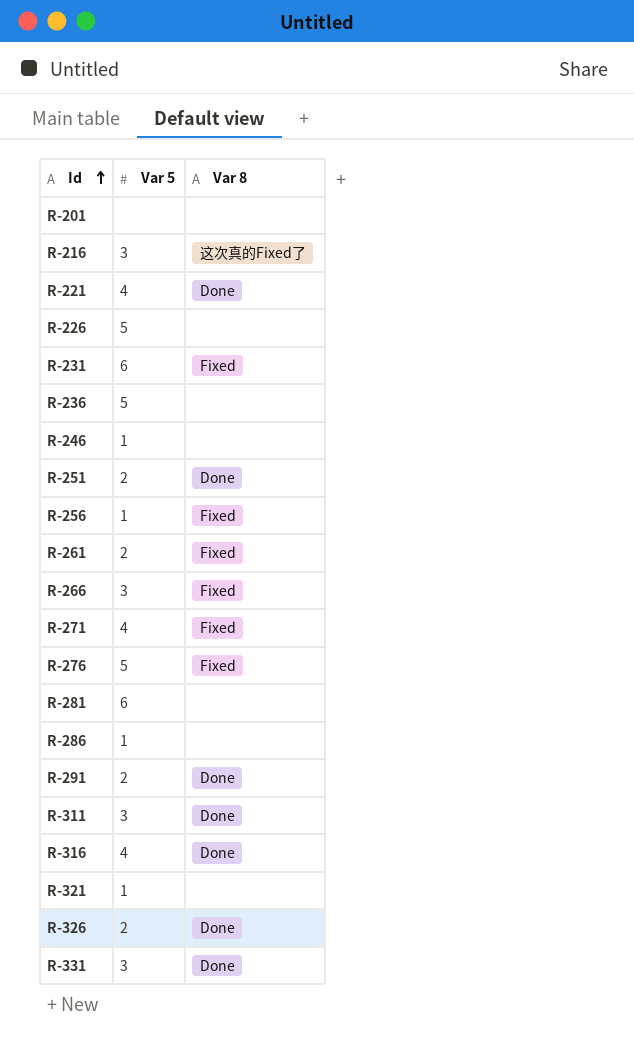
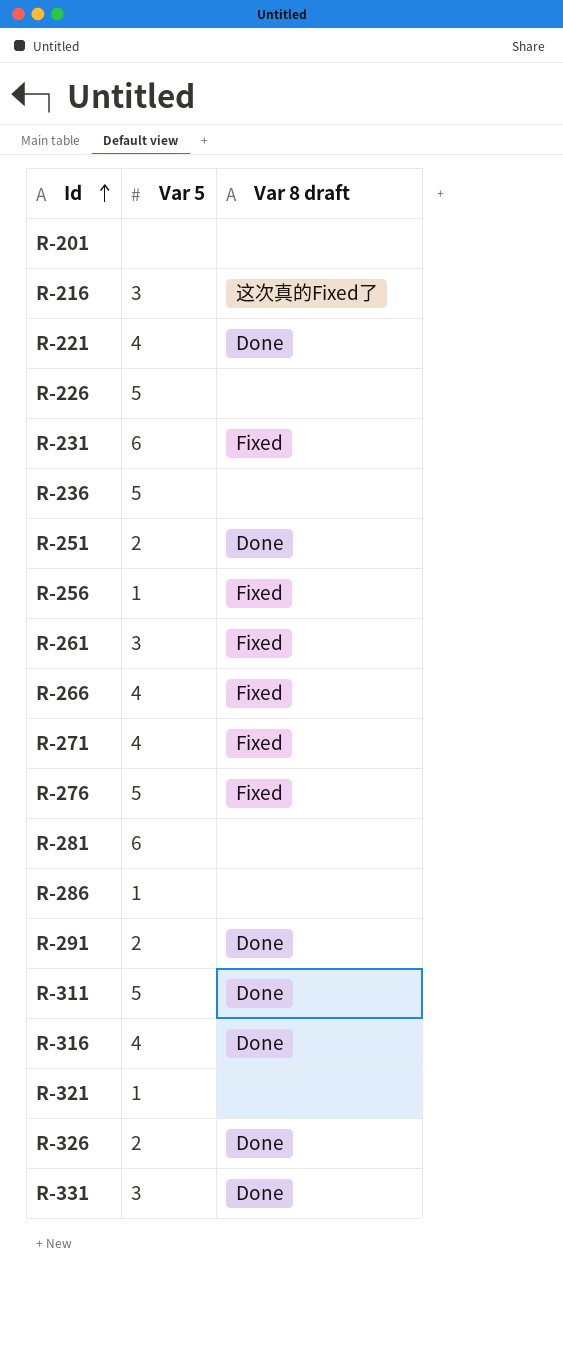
column name: Var 8 -> Var 8 draft
row R-246: 1 | none -> none
R-261 | Var 5: 2 -> 3
R-266 | Var 5: 3 -> 4
R-311 | Var 5: 3 -> 5

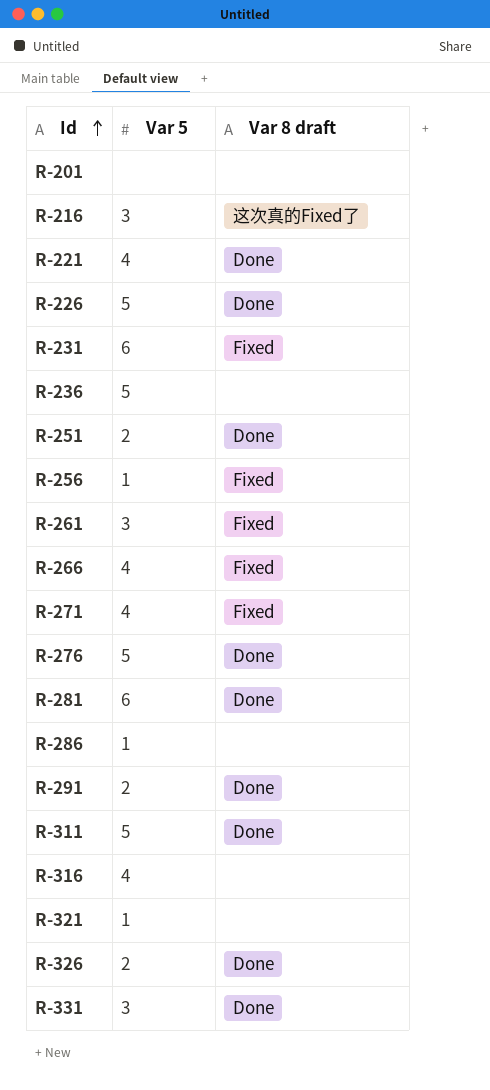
R-226 | Var 8 draft: none -> Done
R-276 | Var 8 draft: Fixed -> Done
R-281 | Var 8 draft: none -> Done
R-316 | Var 8 draft: Done -> none

